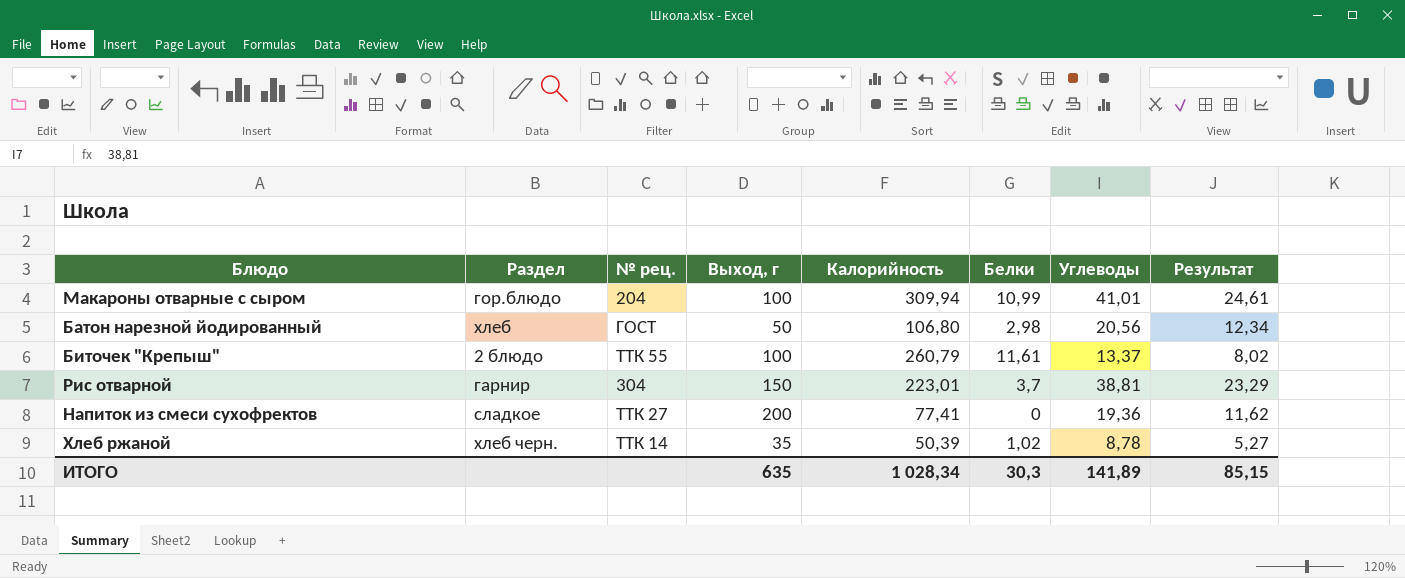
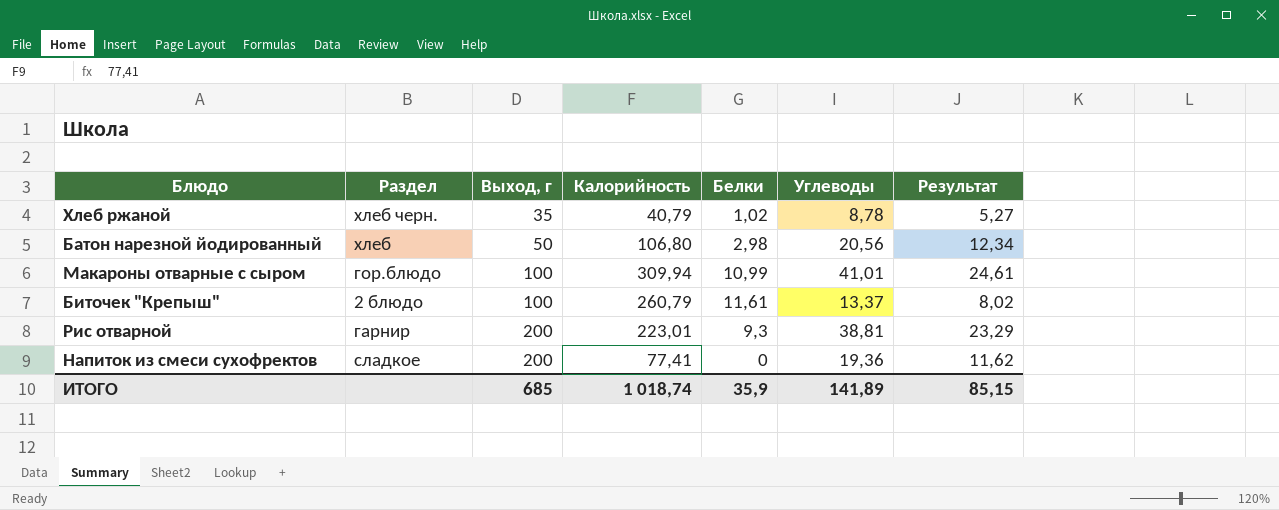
row order: none -> Выход, г ascending
column № рец. | position: 3 -> none
Хлеб ржаной | Калорийность: 50,39 -> 40,79
Рис отварной | Выход, г: 150 -> 200
Рис отварной | Белки: 3,7 -> 9,3
ИТОГО | Выход, г: 635 -> 685
ИТОГО | Калорийность: 1 028,34 -> 1 018,74
ИТОГО | Белки: 30,3 -> 35,9

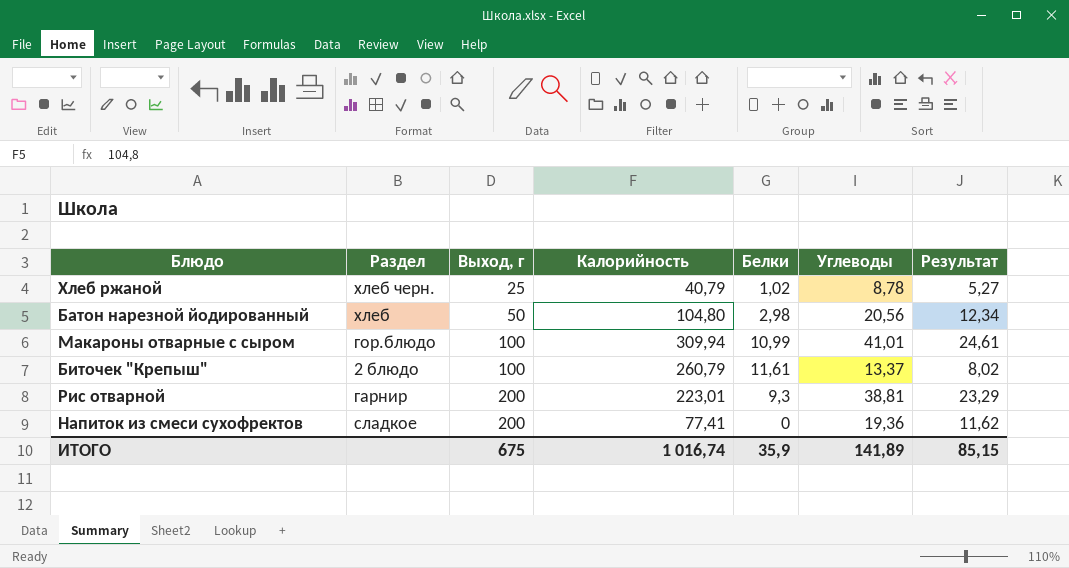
Хлеб ржаной | Выход, г: 35 -> 25
Батон нарезной йодированный | Калорийность: 106,80 -> 104,80
ИТОГО | Выход, г: 685 -> 675
ИТОГО | Калорийность: 1 018,74 -> 1 016,74

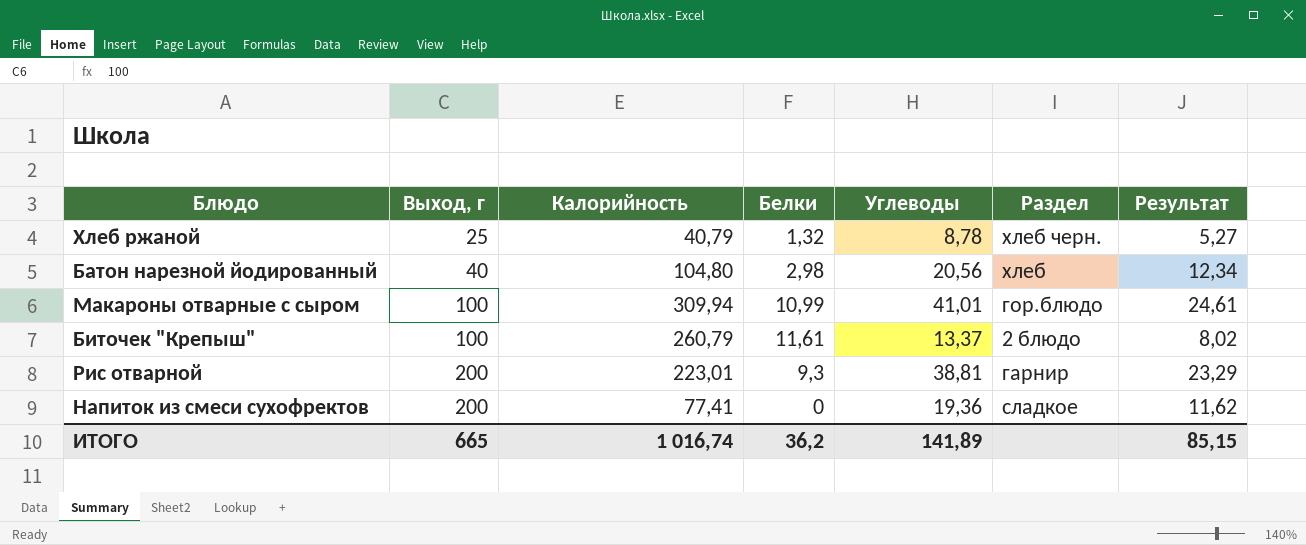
column Раздел | position: 2 -> 6
Хлеб ржаной | Белки: 1,02 -> 1,32
Батон нарезной йодированный | Выход, г: 50 -> 40
ИТОГО | Выход, г: 675 -> 665
ИТОГО | Белки: 35,9 -> 36,2

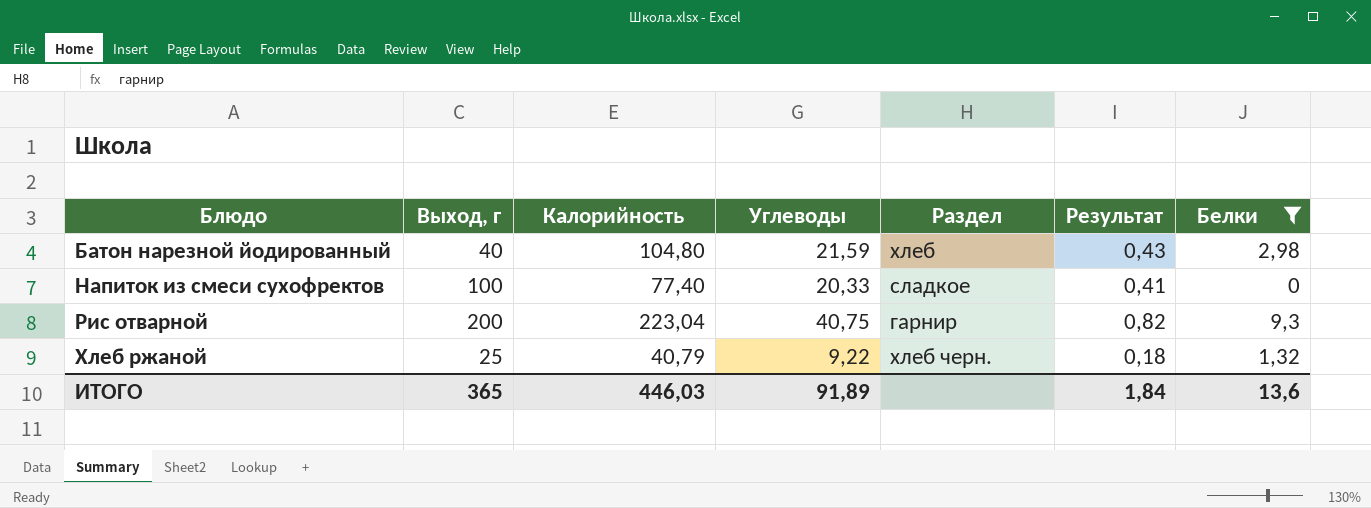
filter: none -> Белки <= 9,3
row order: Выход, г ascending -> Блюдо ascending
column Результат | formula: [Углеводы] * 0,6 -> [Углеводы] * 0,02
column Белки | position: 4 -> 7
Батон нарезной йодированный | Углеводы: 20,56 -> 21,59
Напиток из смеси сухофректов | Выход, г: 200 -> 100
Напиток из смеси сухофректов | Калорийность: 77,41 -> 77,40
Напиток из смеси сухофректов | Углеводы: 19,36 -> 20,33
Рис отварной | Калорийность: 223,01 -> 223,04
Рис отварной | Углеводы: 38,81 -> 40,75
Хлеб ржаной | Углеводы: 8,78 -> 9,22
ИТОГО | Выход, г: 665 -> 365
ИТОГО | Калорийность: 1 016,74 -> 446,03
ИТОГО | Углеводы: 141,89 -> 91,89
ИТОГО | Результат: 85,15 -> 1,84
ИТОГО | Белки: 36,2 -> 13,6

